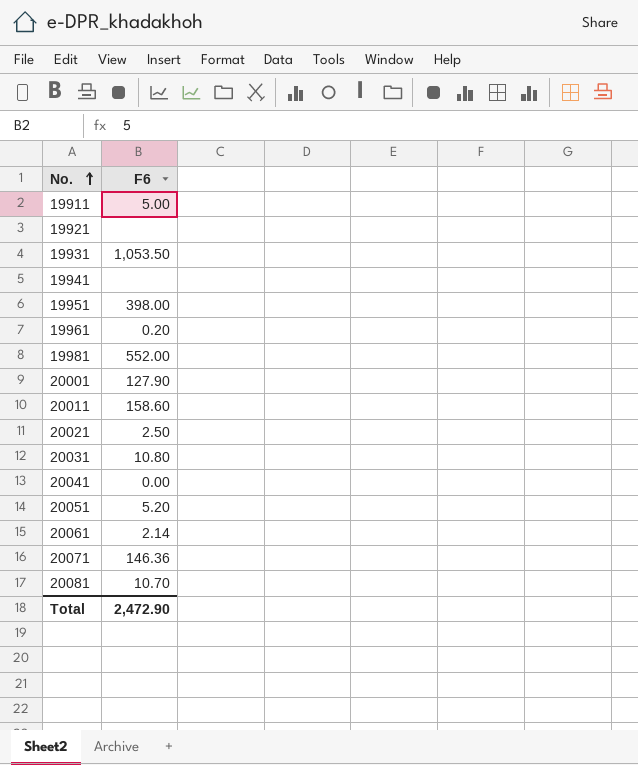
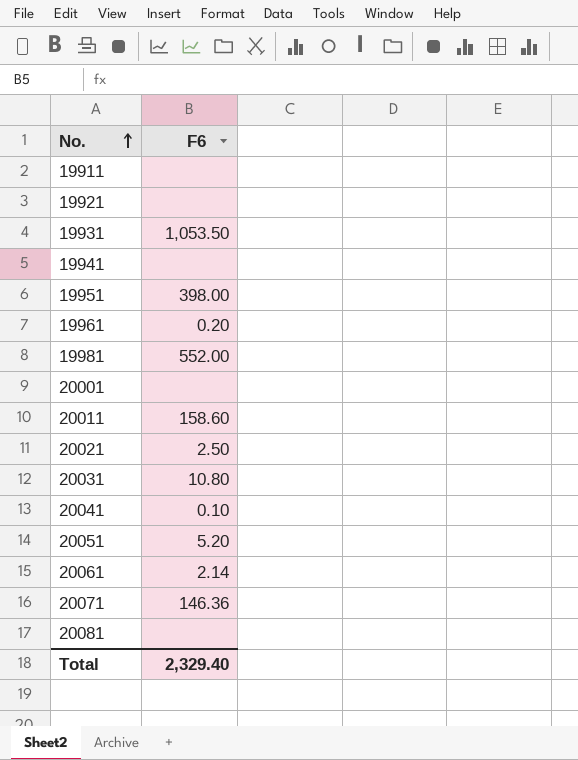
19911 | F6: 5.00 -> none
20001 | F6: 127.90 -> none
20041 | F6: 0.00 -> 0.10
20081 | F6: 10.70 -> none
Total | F6: 2,472.90 -> 2,329.40

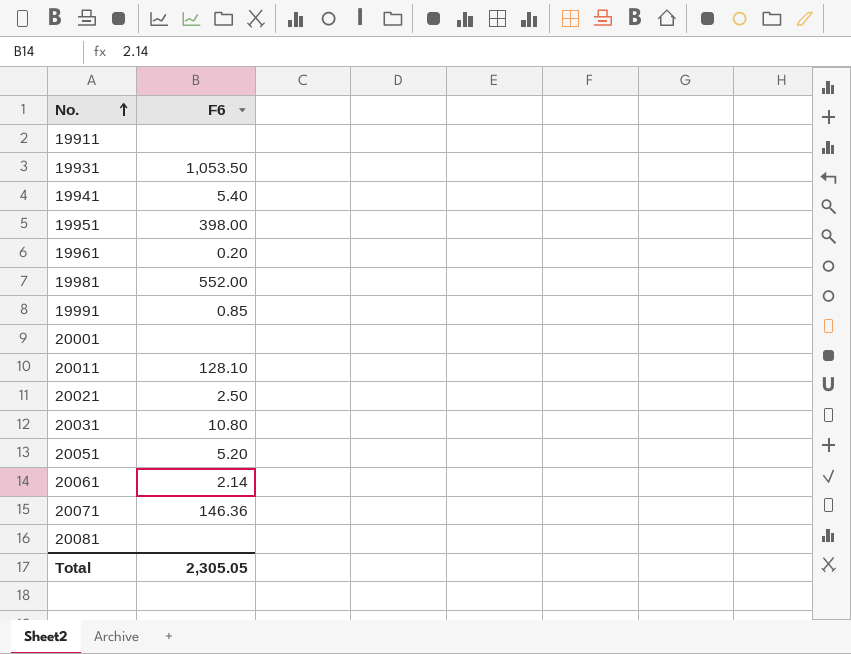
row 19921: none -> none
row 20041: 0.10 -> none
19941 | F6: none -> 5.40
row 19991: none -> 0.85
20011 | F6: 158.60 -> 128.10
Total | F6: 2,329.40 -> 2,305.05

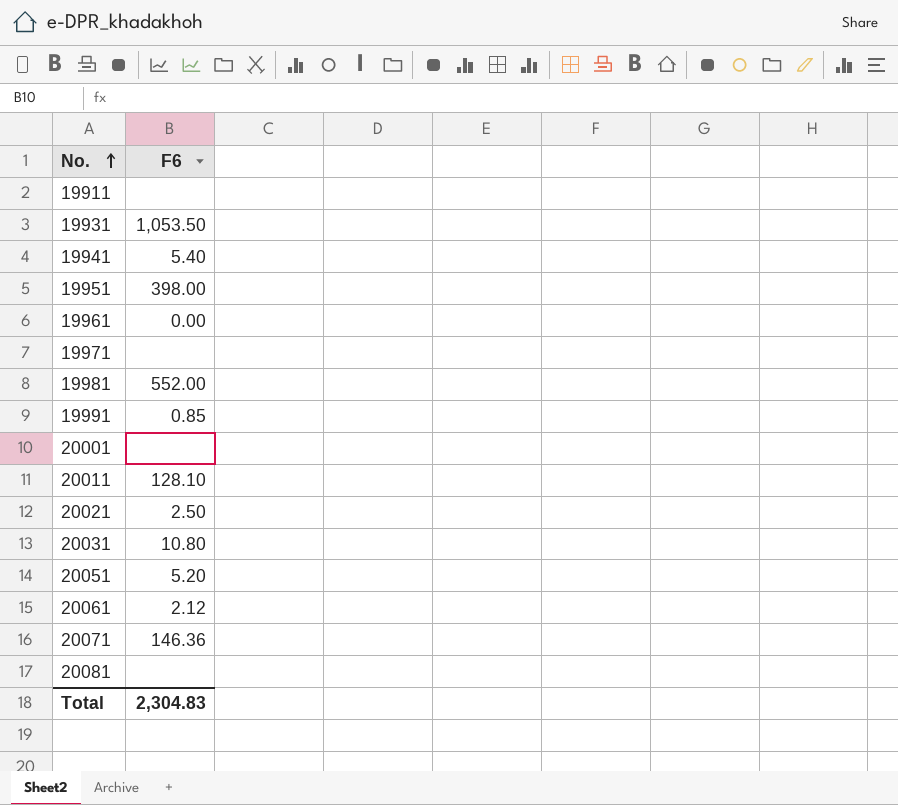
19961 | F6: 0.20 -> 0.00
row 19971: none -> none
20061 | F6: 2.14 -> 2.12
Total | F6: 2,305.05 -> 2,304.83

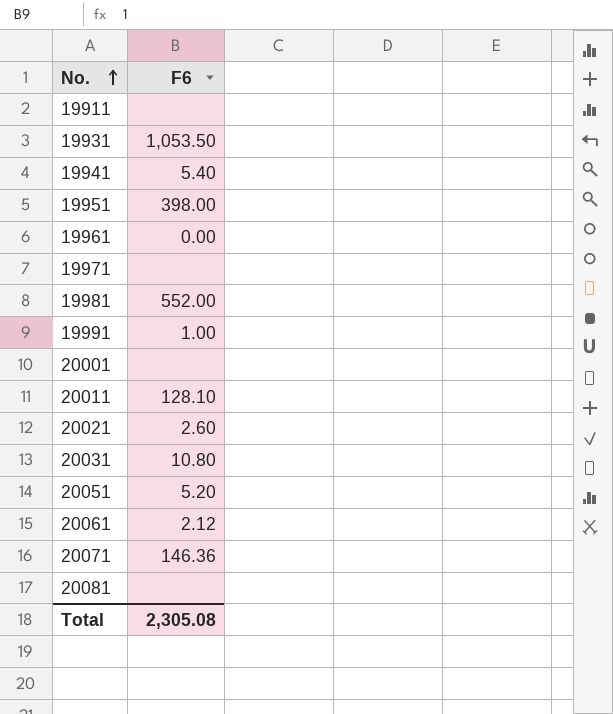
19991 | F6: 0.85 -> 1.00
20021 | F6: 2.50 -> 2.60
Total | F6: 2,304.83 -> 2,305.08

